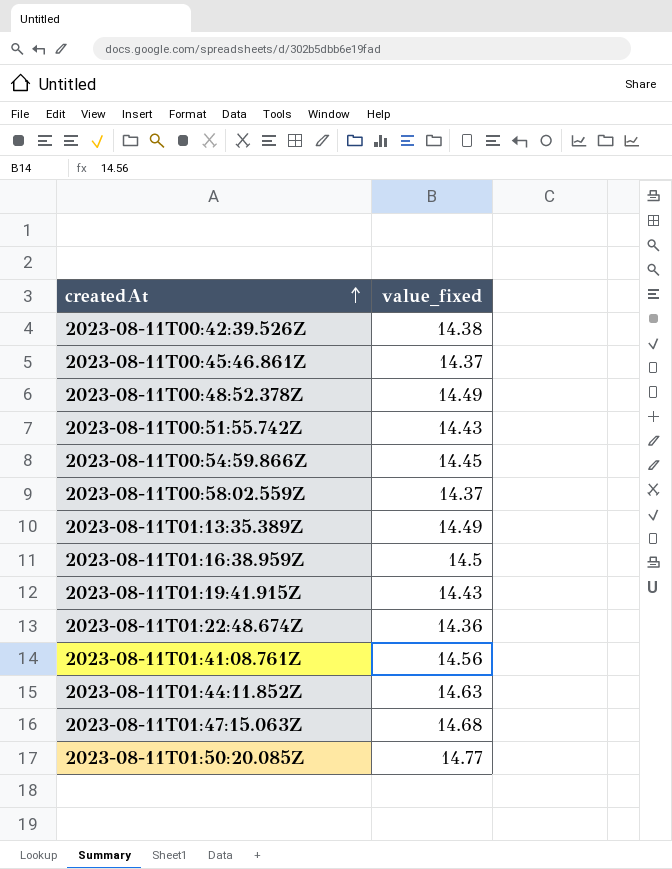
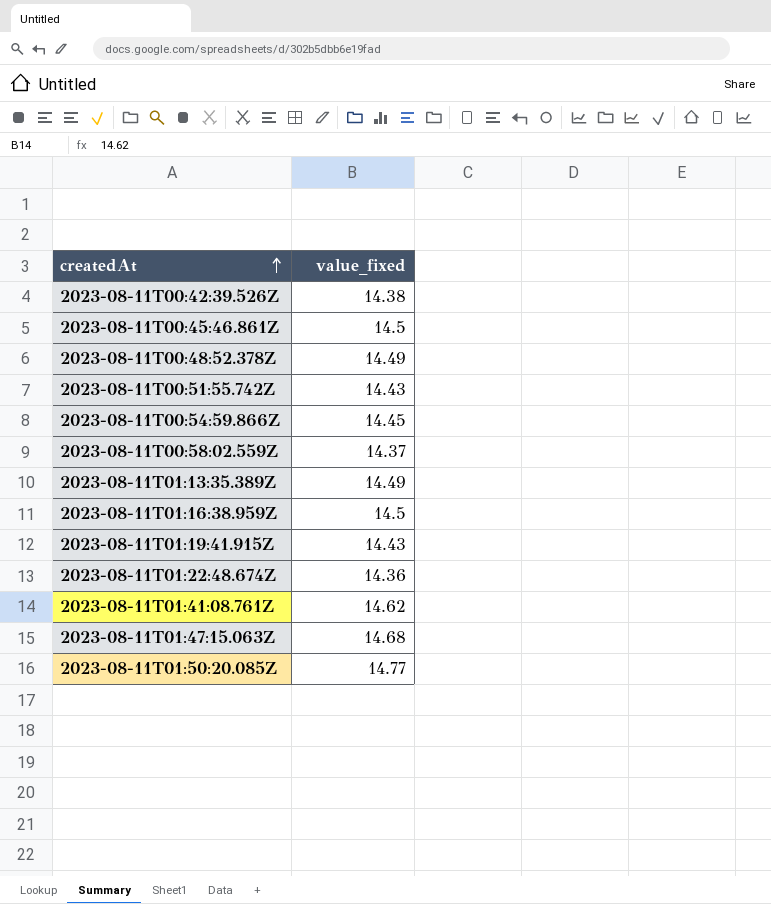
row 2023-08-11T01:44:11.852Z: 14.63 -> none
2023-08-11T00:45:46.861Z | value_fixed: 14.37 -> 14.5
2023-08-11T01:41:08.761Z | value_fixed: 14.56 -> 14.62

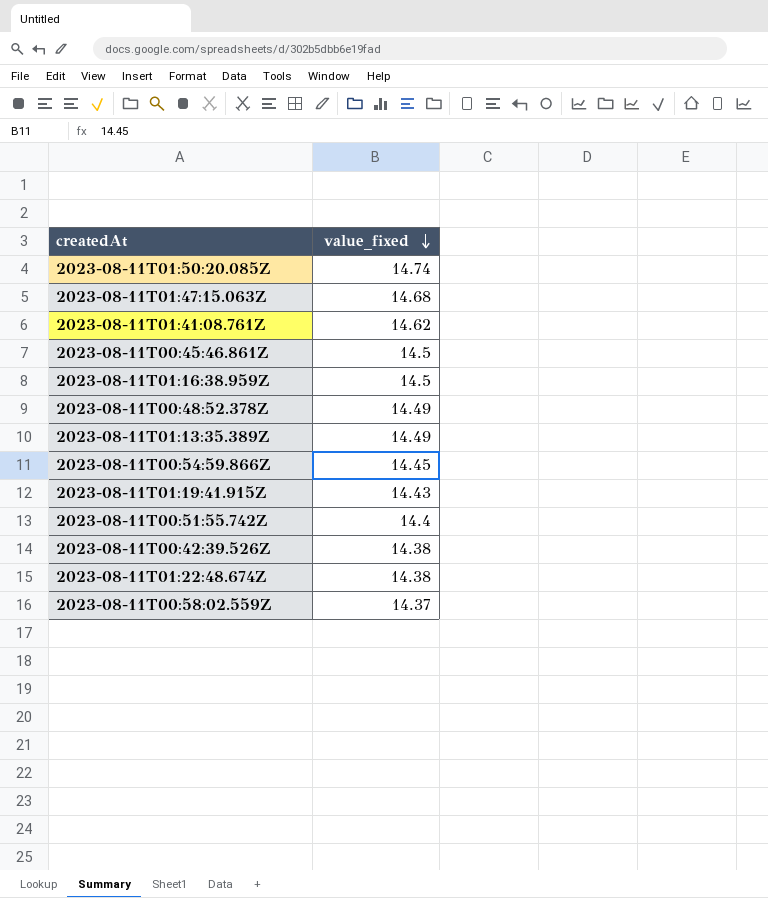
row order: createdAt ascending -> value_fixed descending
2023-08-11T01:50:20.085Z | value_fixed: 14.77 -> 14.74
2023-08-11T00:51:55.742Z | value_fixed: 14.43 -> 14.4
2023-08-11T01:22:48.674Z | value_fixed: 14.36 -> 14.38

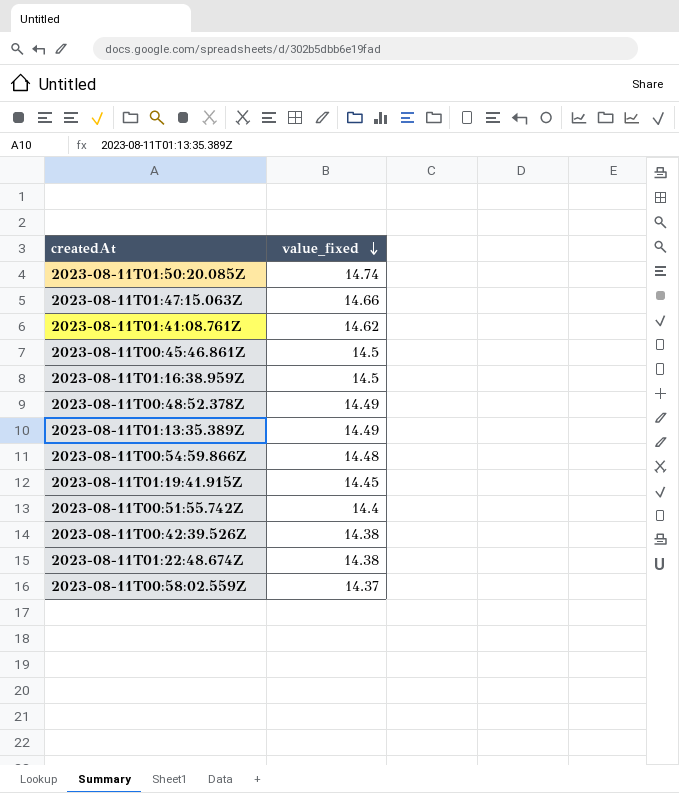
2023-08-11T01:47:15.063Z | value_fixed: 14.68 -> 14.66
2023-08-11T00:54:59.866Z | value_fixed: 14.45 -> 14.48
2023-08-11T01:19:41.915Z | value_fixed: 14.43 -> 14.45

